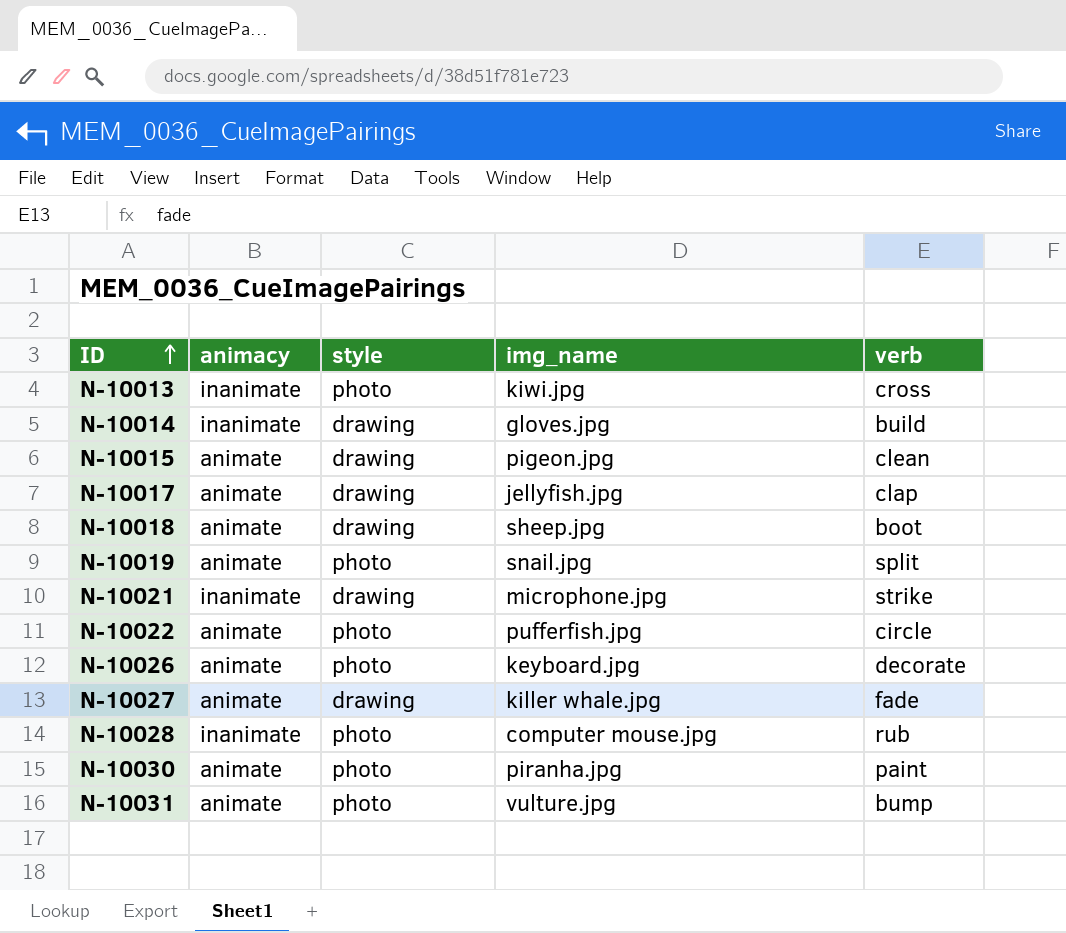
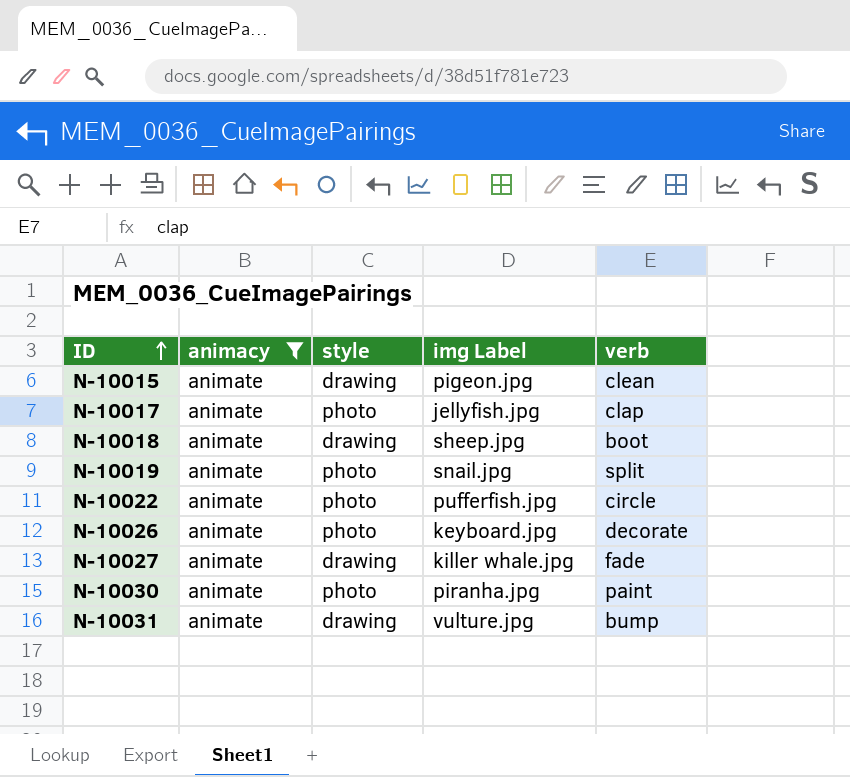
filter: none -> animacy = animate
column name: img_name -> img Label
N-10017 | style: drawing -> photo
N-10031 | style: photo -> drawing

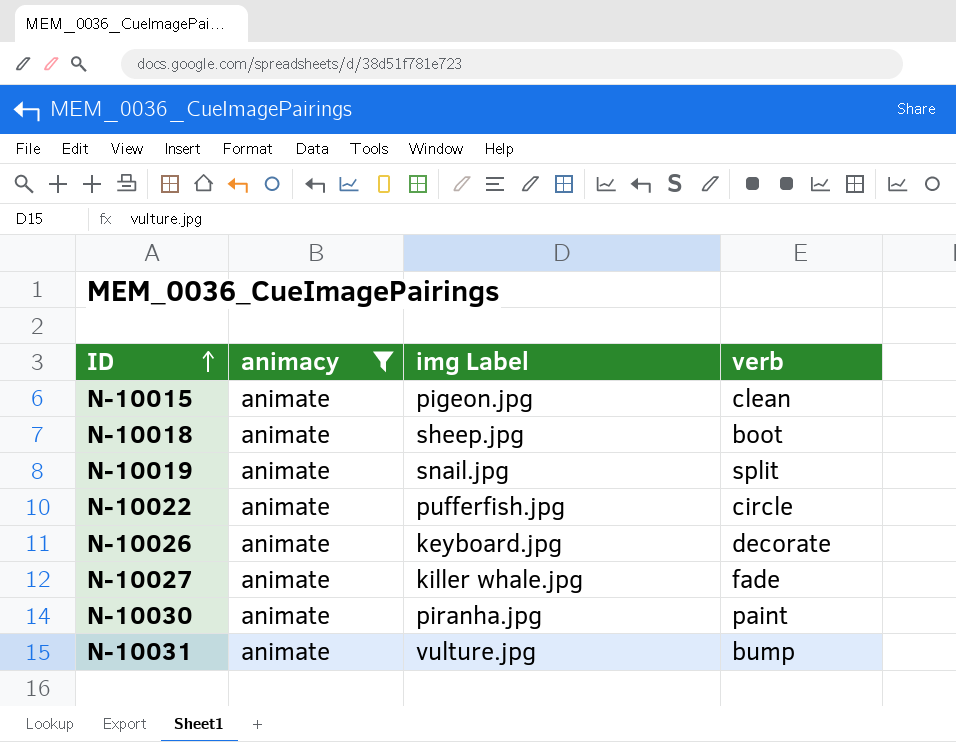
column style | position: 3 -> none
row N-10017: animate | photo | jellyfish.jpg | clap -> none

